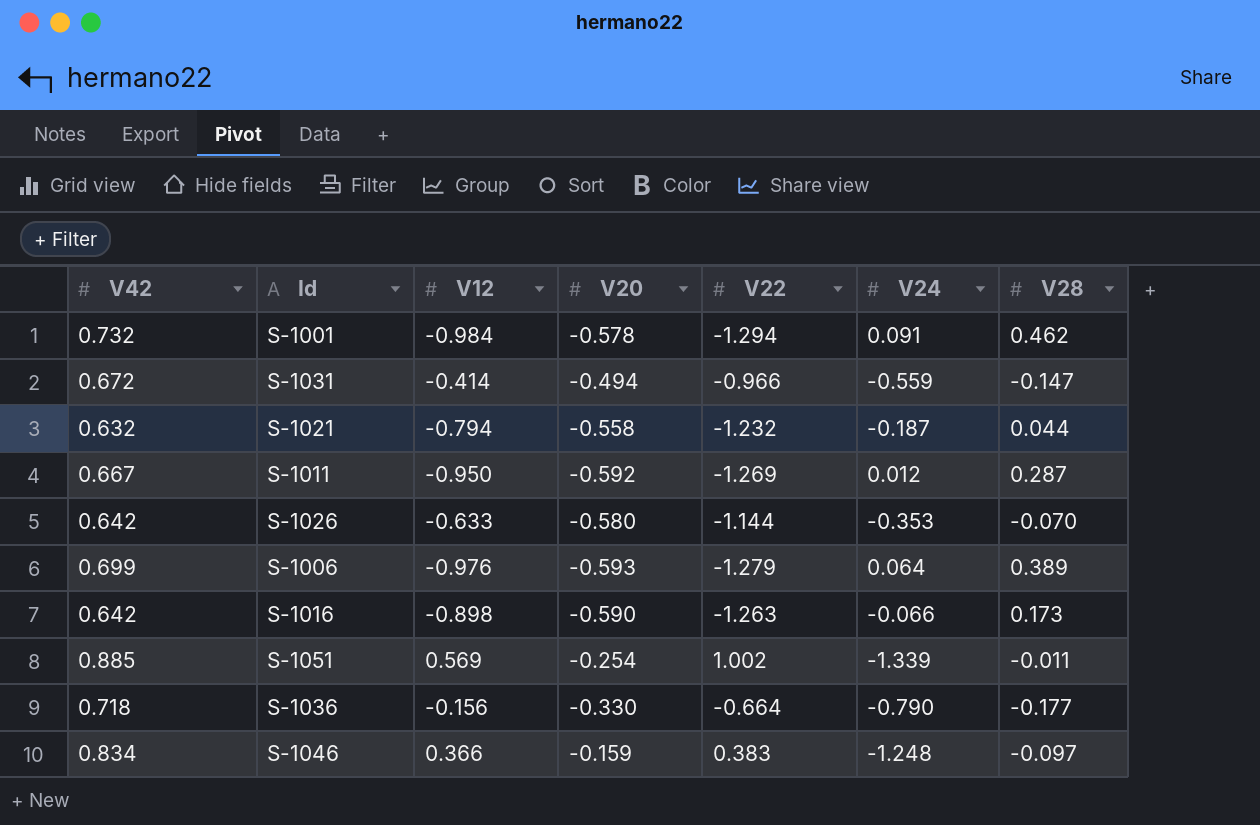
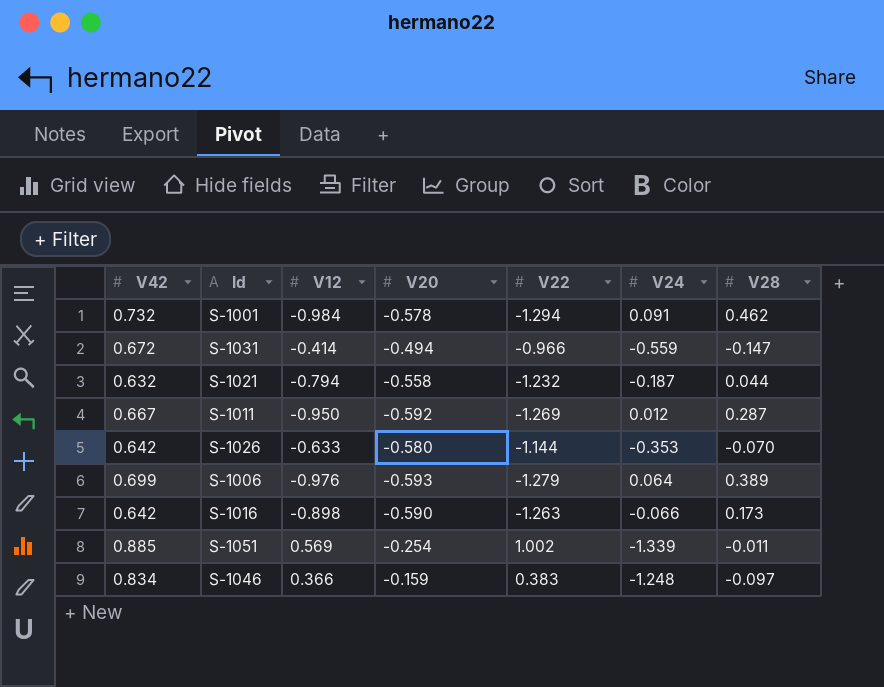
row S-1036: 0.718 | -0.156 | -0.330 | -0.664 | -0.790 | -0.177 -> none

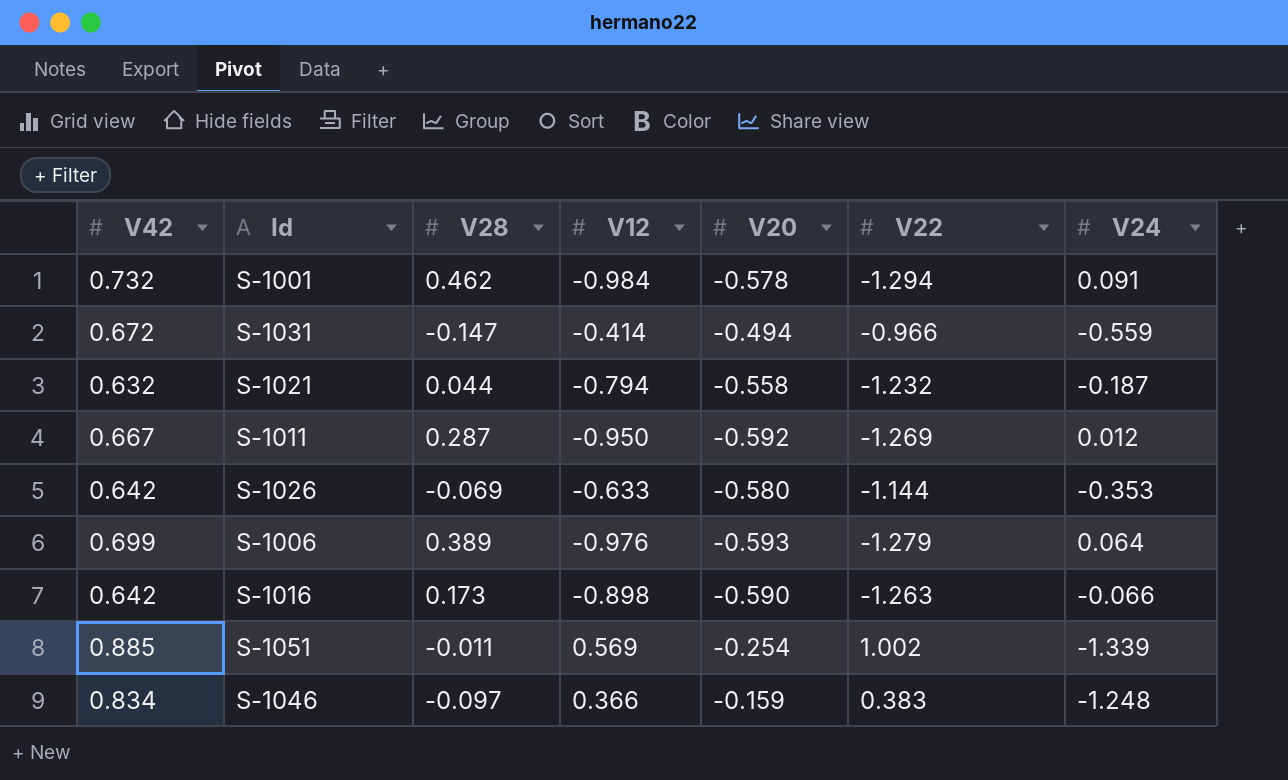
column V28 | position: 7 -> 3
S-1026 | V28: -0.070 -> -0.069

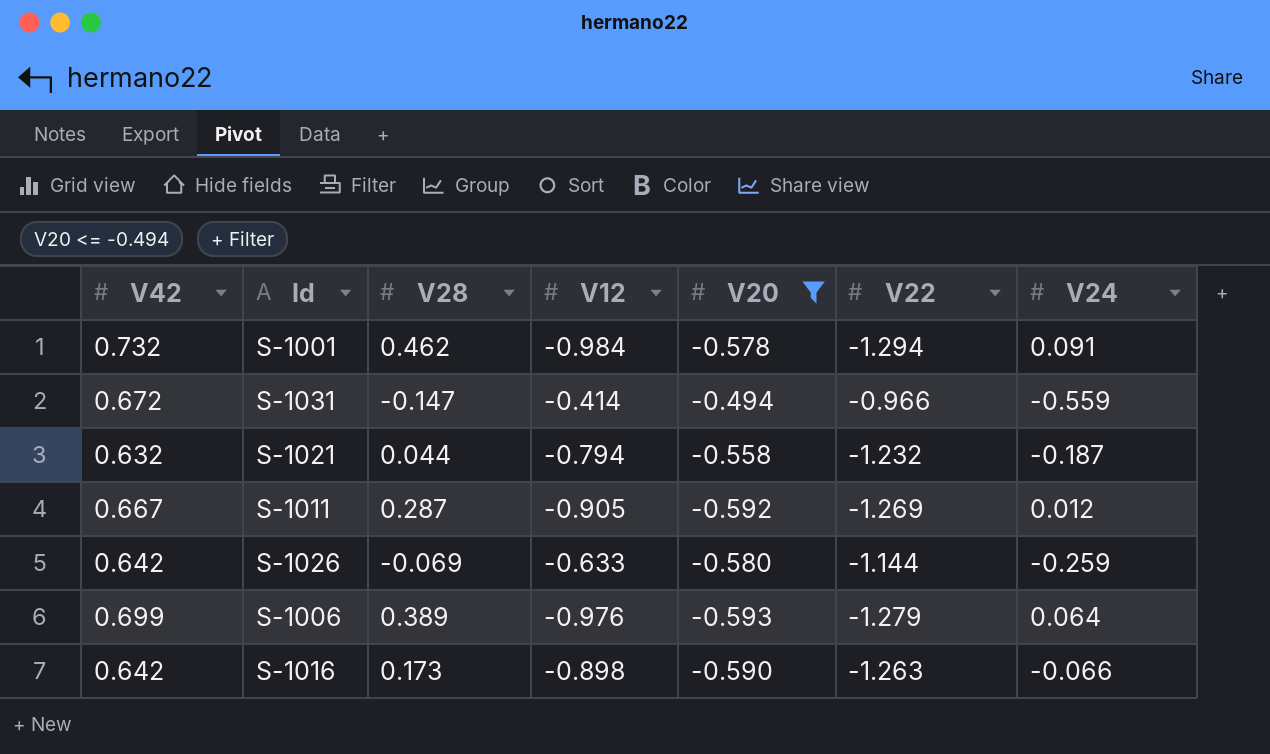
filter: none -> V20 <= -0.494
S-1011 | V12: -0.950 -> -0.905
S-1026 | V24: -0.353 -> -0.259

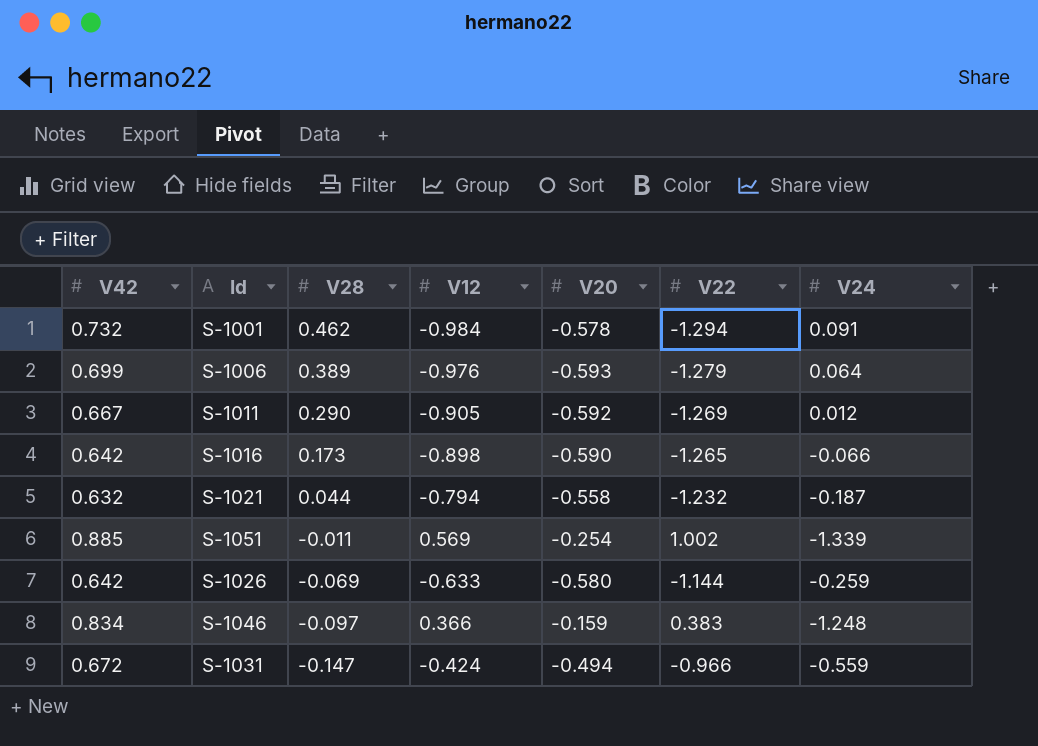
filter: V20 <= -0.494 -> none
row order: none -> V28 descending
S-1011 | V28: 0.287 -> 0.290
S-1016 | V22: -1.263 -> -1.265
S-1031 | V12: -0.414 -> -0.424

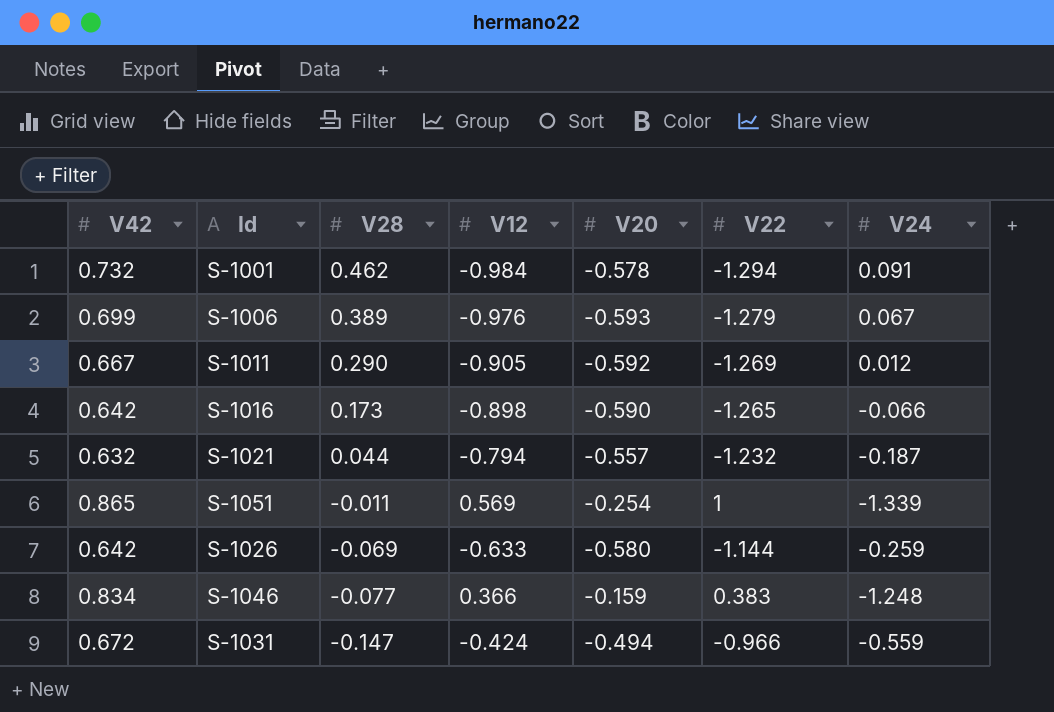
S-1006 | V24: 0.064 -> 0.067
S-1021 | V20: -0.558 -> -0.557
S-1051 | V42: 0.885 -> 0.865
S-1051 | V22: 1.002 -> 1
S-1046 | V28: -0.097 -> -0.077

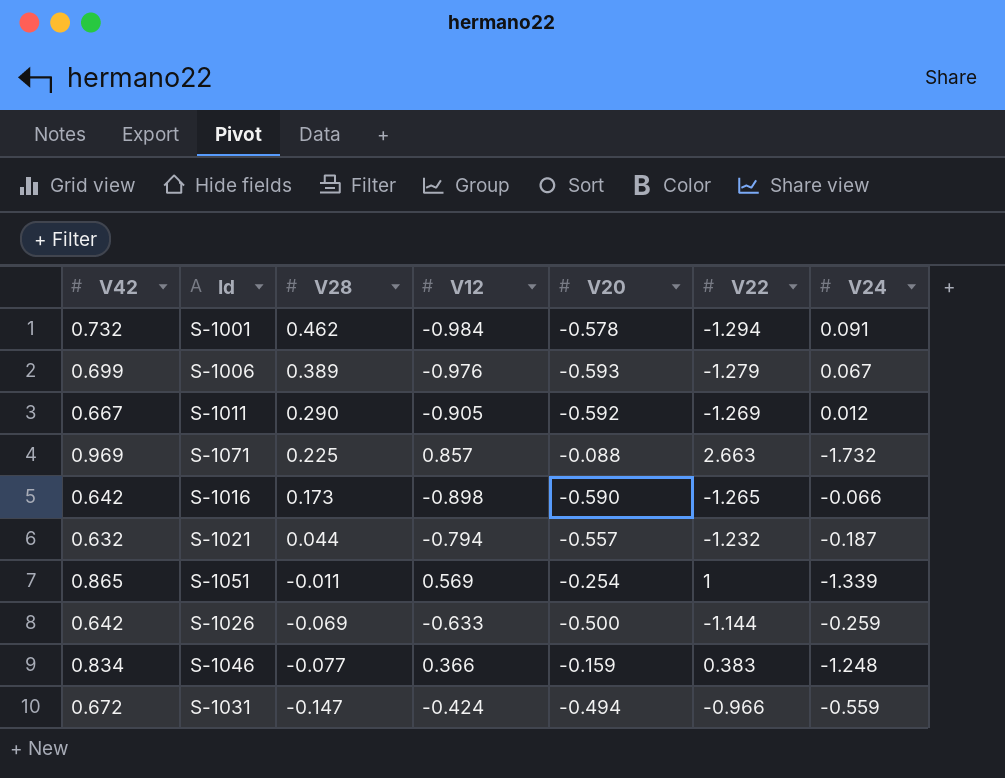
row S-1071: none -> 0.969 | 0.225 | 0.857 | -0.088 | 2.663 | -1.732
S-1026 | V20: -0.580 -> -0.500

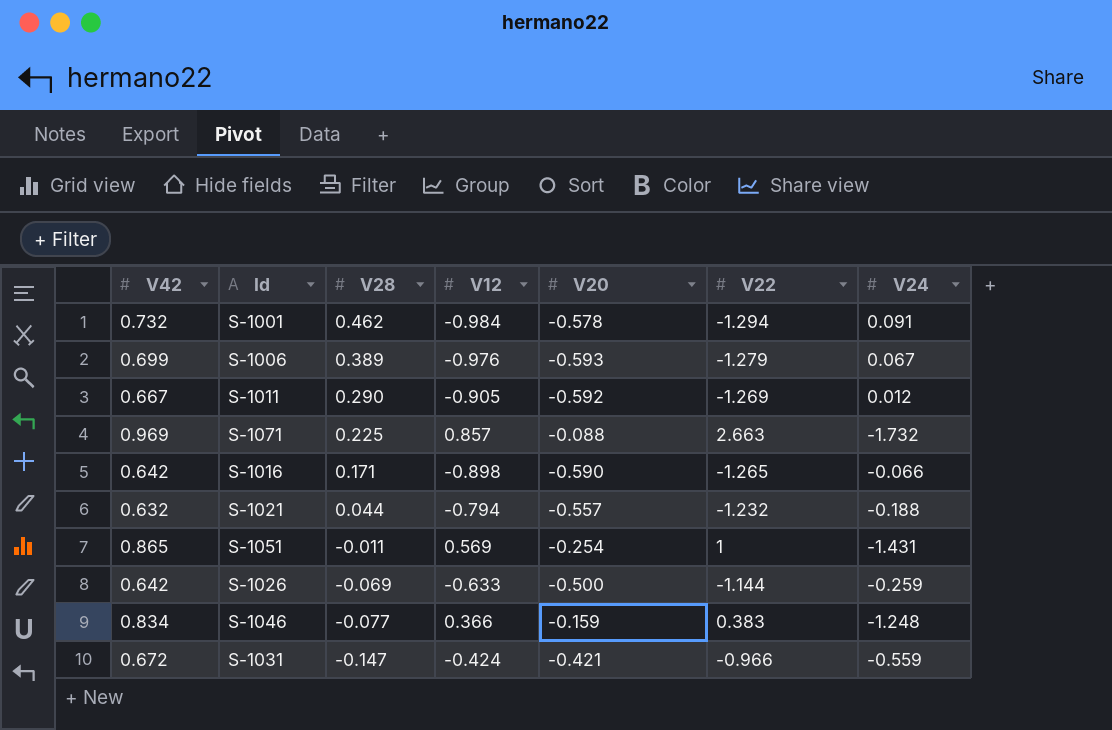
S-1016 | V28: 0.173 -> 0.171
S-1021 | V24: -0.187 -> -0.188
S-1051 | V24: -1.339 -> -1.431
S-1031 | V20: -0.494 -> -0.421

